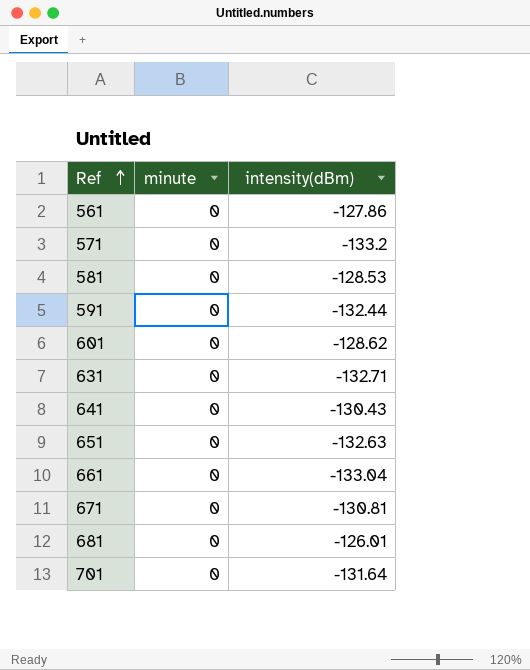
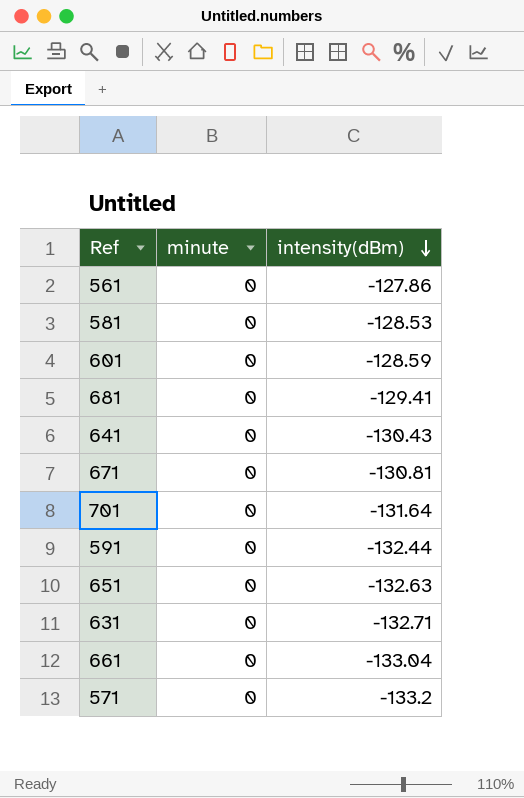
row order: Ref ascending -> intensity(dBm) descending
601 | intensity(dBm): -128.62 -> -128.59
681 | intensity(dBm): -126.01 -> -129.41

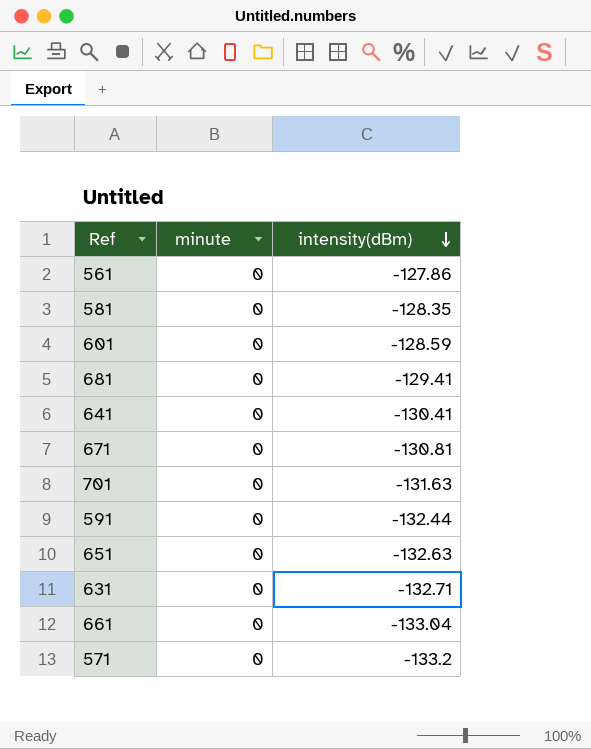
581 | intensity(dBm): -128.53 -> -128.35
641 | intensity(dBm): -130.43 -> -130.41
701 | intensity(dBm): -131.64 -> -131.63

